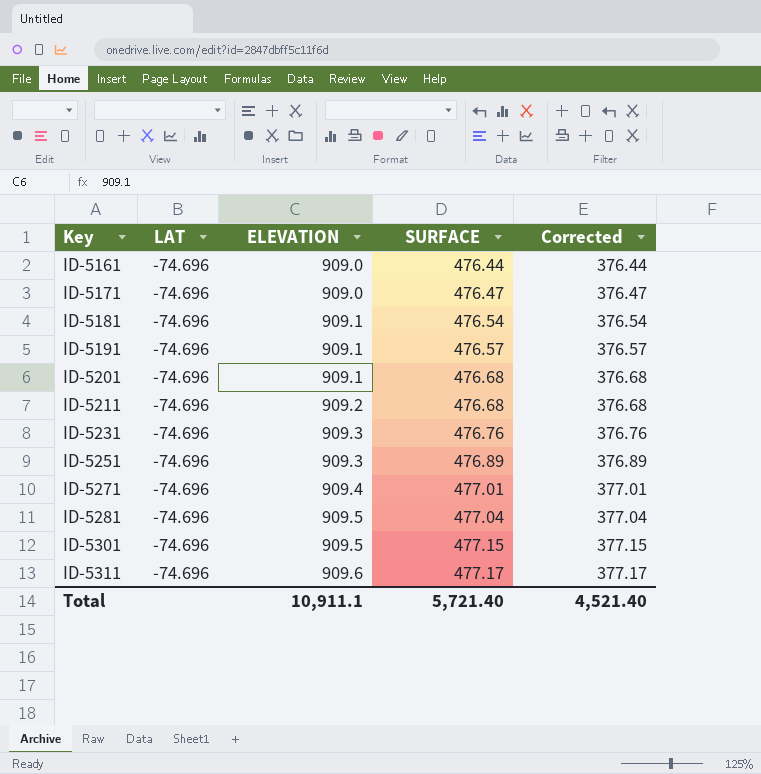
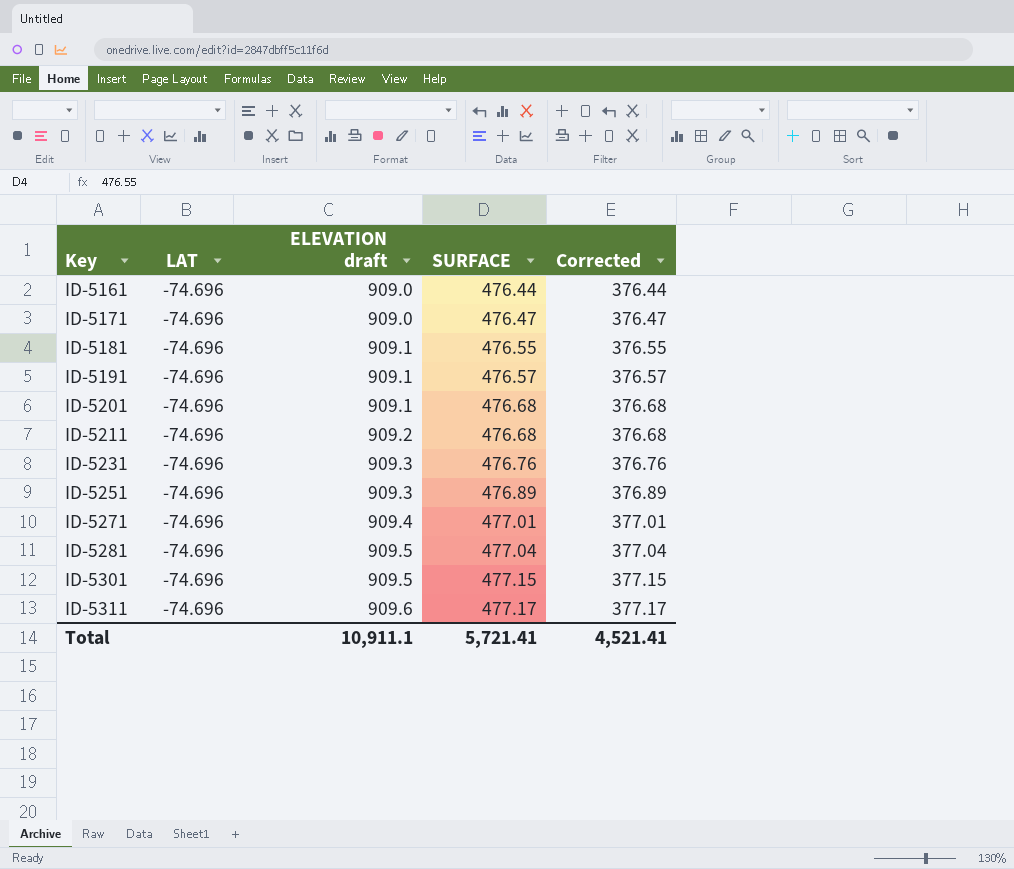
column name: ELEVATION -> ELEVATION draft
ID-5181 | SURFACE: 476.54 -> 476.55
ID-5181 | Corrected: 376.54 -> 376.55
Total | SURFACE: 5,721.40 -> 5,721.41
Total | Corrected: 4,521.40 -> 4,521.41

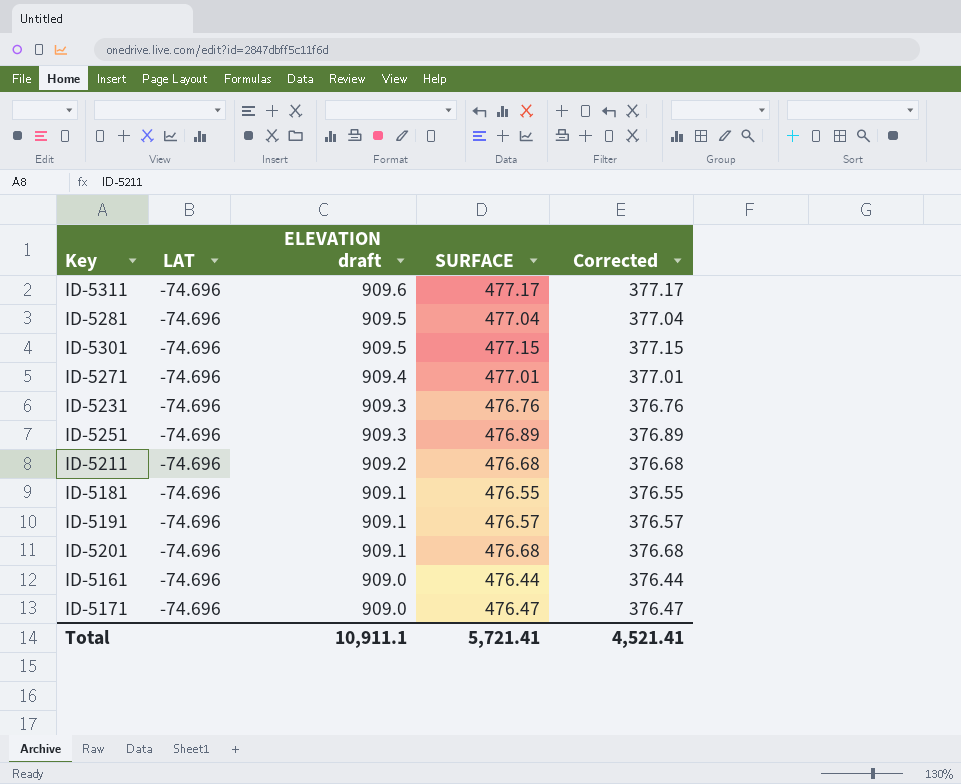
row order: Key ascending -> ELEVATION draft descending

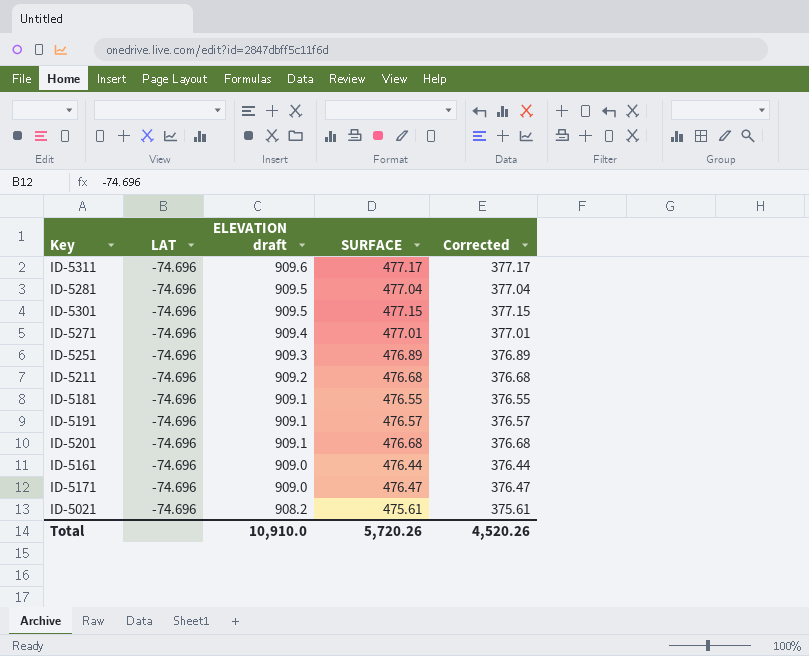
row ID-5231: -74.696 | 909.3 | 476.76 | 376.76 -> none
row ID-5021: none -> -74.696 | 908.2 | 475.61 | 375.61
Total | ELEVATION draft: 10,911.1 -> 10,910.0
Total | SURFACE: 5,721.41 -> 5,720.26
Total | Corrected: 4,521.41 -> 4,520.26

